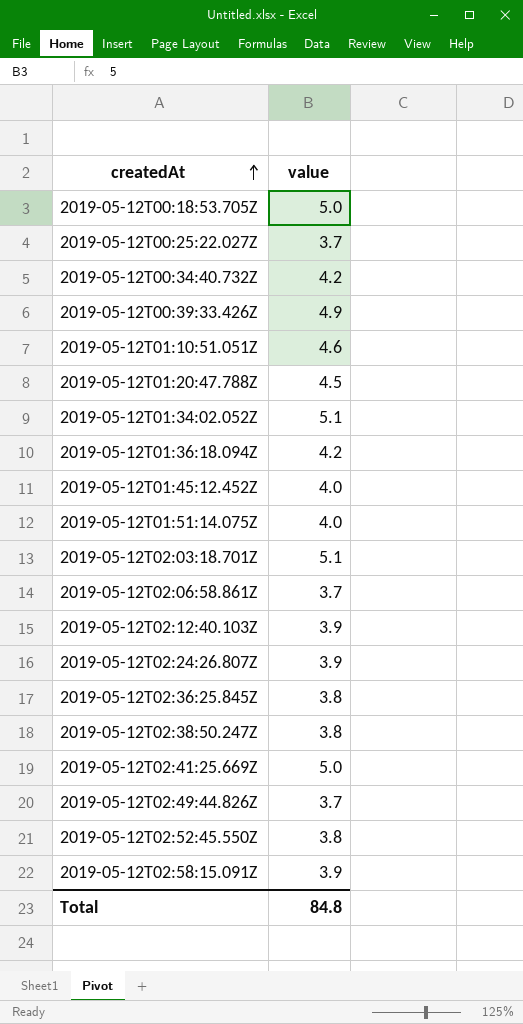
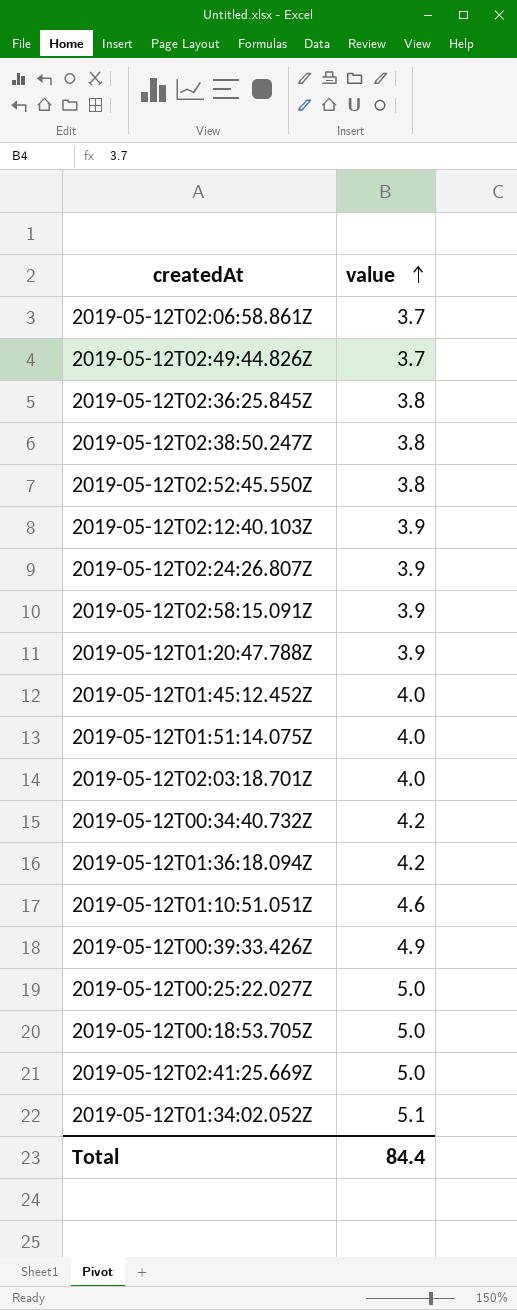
row order: createdAt ascending -> value ascending
2019-05-12T01:20:47.788Z | value: 4.5 -> 3.9
2019-05-12T02:03:18.701Z | value: 5.1 -> 4.0
2019-05-12T00:25:22.027Z | value: 3.7 -> 5.0
Total | value: 84.8 -> 84.4

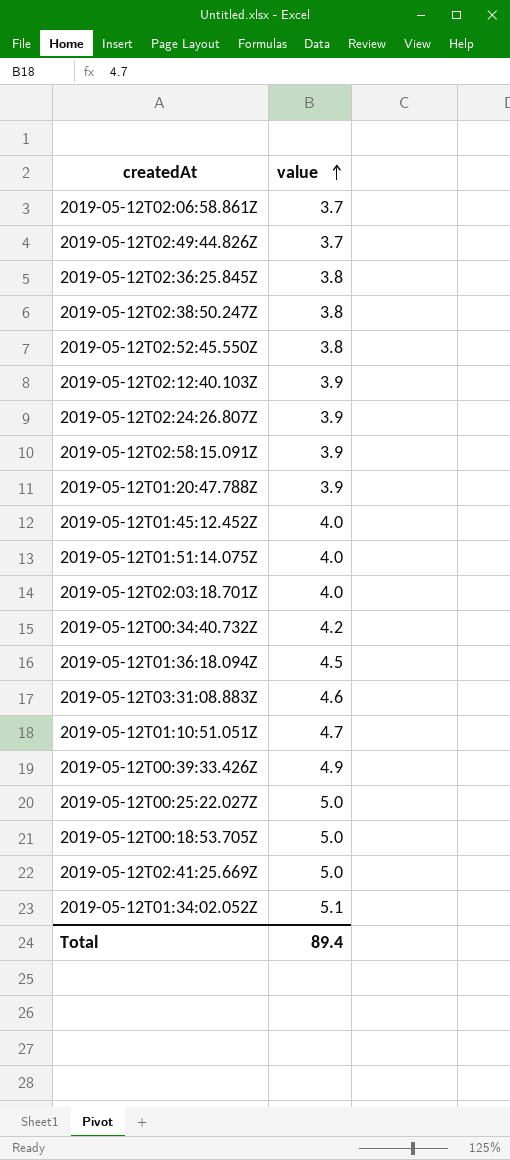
2019-05-12T01:36:18.094Z | value: 4.2 -> 4.5
row 2019-05-12T03:31:08.883Z: none -> 4.6
2019-05-12T01:10:51.051Z | value: 4.6 -> 4.7
Total | value: 84.4 -> 89.4

